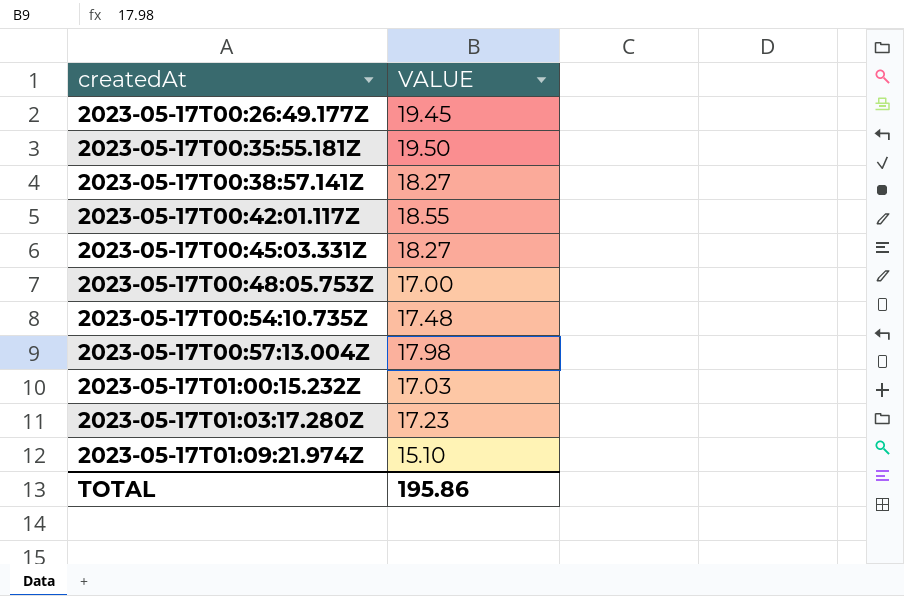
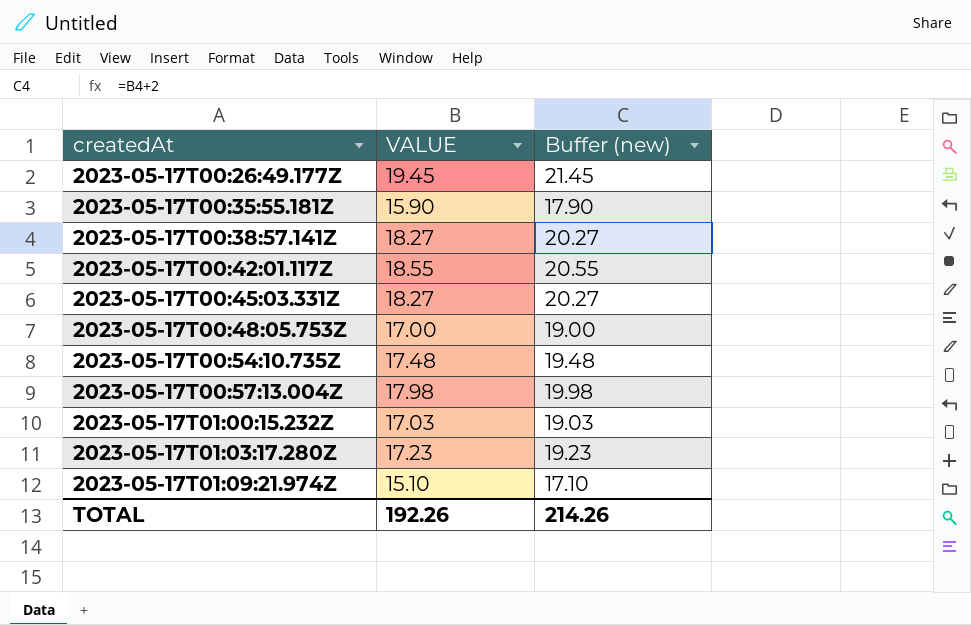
column Buffer (new) | formula: none -> [VALUE] + 2
2023-05-17T00:35:55.181Z | VALUE: 19.50 -> 15.90
TOTAL | VALUE: 195.86 -> 192.26

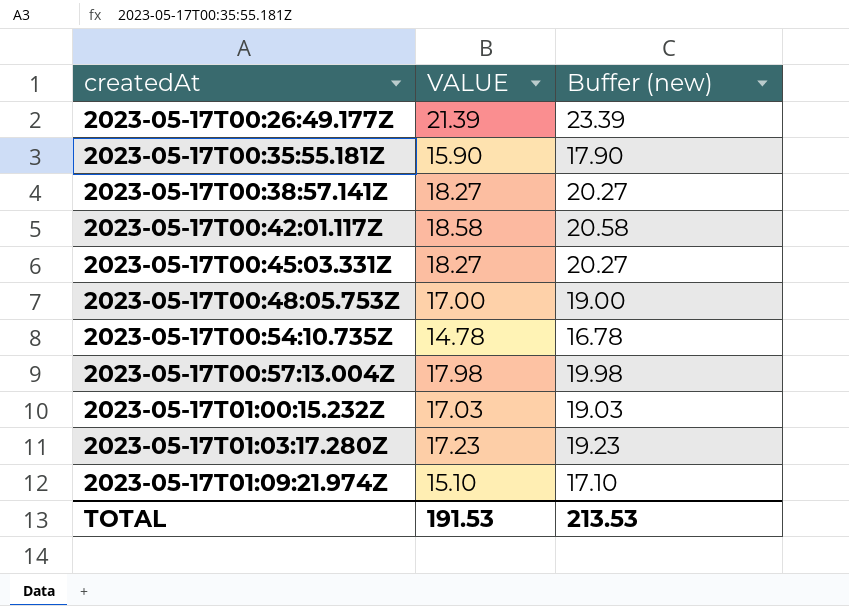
2023-05-17T00:26:49.177Z | VALUE: 19.45 -> 21.39
2023-05-17T00:26:49.177Z | Buffer (new): 21.45 -> 23.39
2023-05-17T00:42:01.117Z | VALUE: 18.55 -> 18.58
2023-05-17T00:42:01.117Z | Buffer (new): 20.55 -> 20.58
2023-05-17T00:54:10.735Z | VALUE: 17.48 -> 14.78
2023-05-17T00:54:10.735Z | Buffer (new): 19.48 -> 16.78
TOTAL | VALUE: 192.26 -> 191.53
TOTAL | Buffer (new): 214.26 -> 213.53

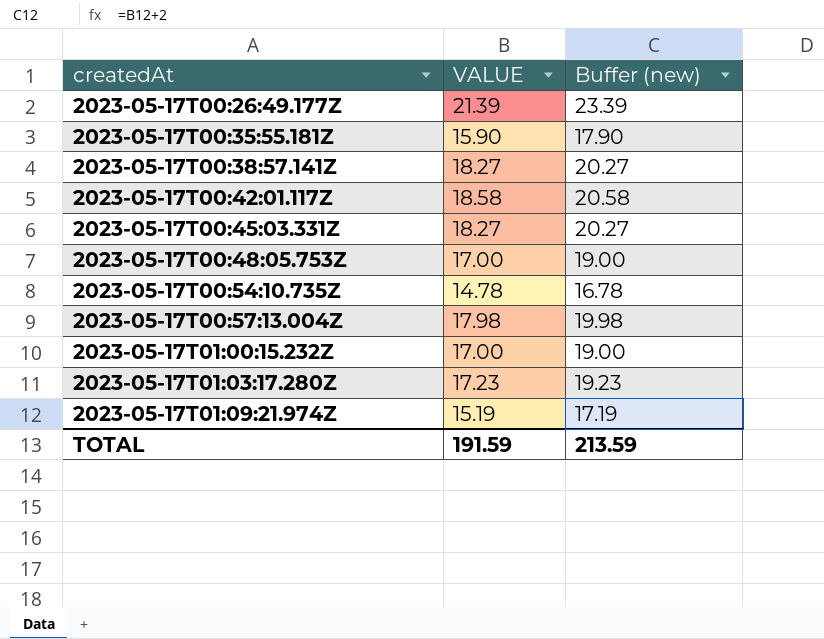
2023-05-17T01:00:15.232Z | VALUE: 17.03 -> 17.00
2023-05-17T01:00:15.232Z | Buffer (new): 19.03 -> 19.00
2023-05-17T01:09:21.974Z | VALUE: 15.10 -> 15.19
2023-05-17T01:09:21.974Z | Buffer (new): 17.10 -> 17.19
TOTAL | VALUE: 191.53 -> 191.59
TOTAL | Buffer (new): 213.53 -> 213.59

